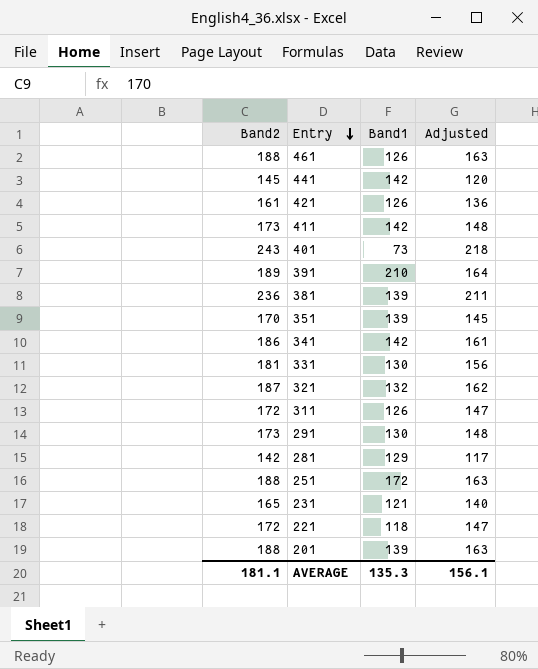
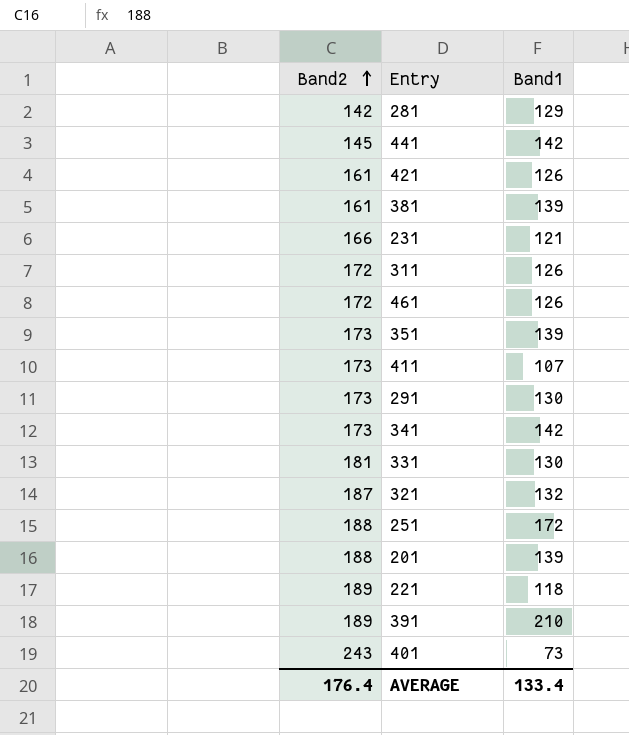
row order: Entry descending -> Band2 ascending
column Adjusted | formula: [Band2] - 25 -> none
381 | Band2: 236 -> 161
231 | Band2: 165 -> 166
461 | Band2: 188 -> 172
351 | Band2: 170 -> 173
411 | Band1: 142 -> 107
341 | Band2: 186 -> 173
221 | Band2: 172 -> 189
AVERAGE | Band2: 181.1 -> 176.4
AVERAGE | Band1: 135.3 -> 133.4

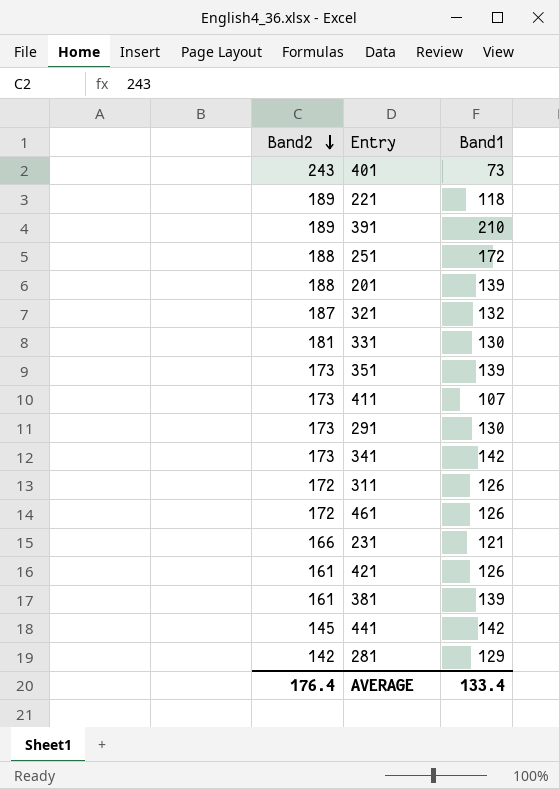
row order: Band2 ascending -> Band2 descending

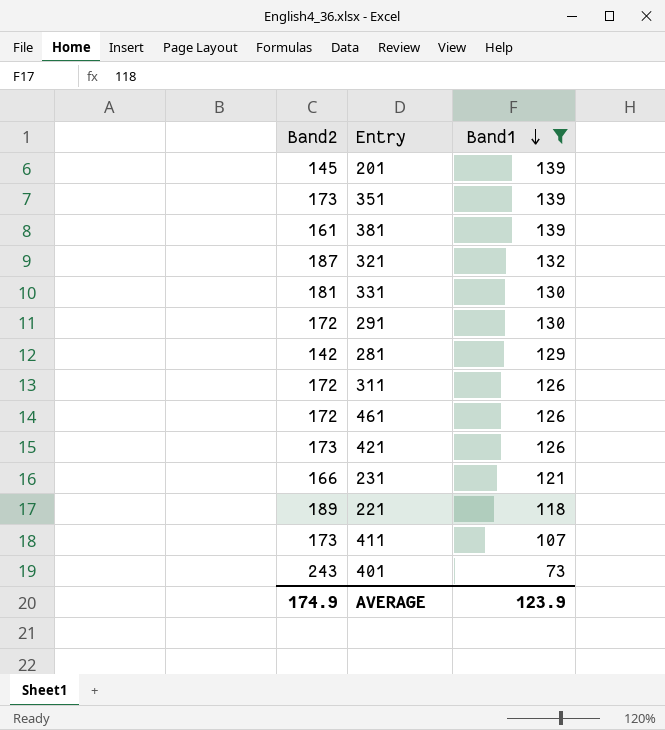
filter: none -> Band1 <= 139
row order: Band2 descending -> Band1 descending
201 | Band2: 188 -> 145
291 | Band2: 173 -> 172
421 | Band2: 161 -> 173
AVERAGE | Band2: 176.4 -> 174.9
AVERAGE | Band1: 133.4 -> 123.9

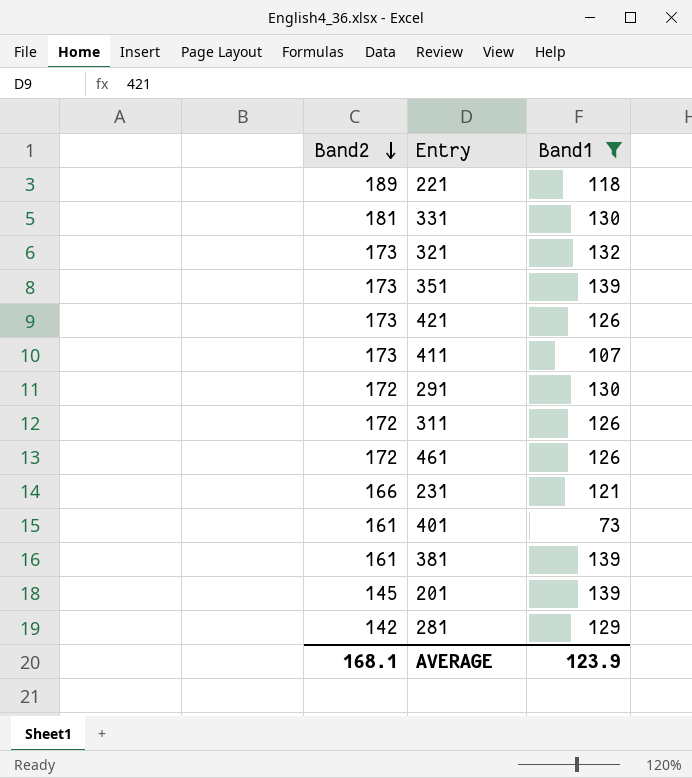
row order: Band1 descending -> Band2 descending
321 | Band2: 187 -> 173
401 | Band2: 243 -> 161
AVERAGE | Band2: 174.9 -> 168.1

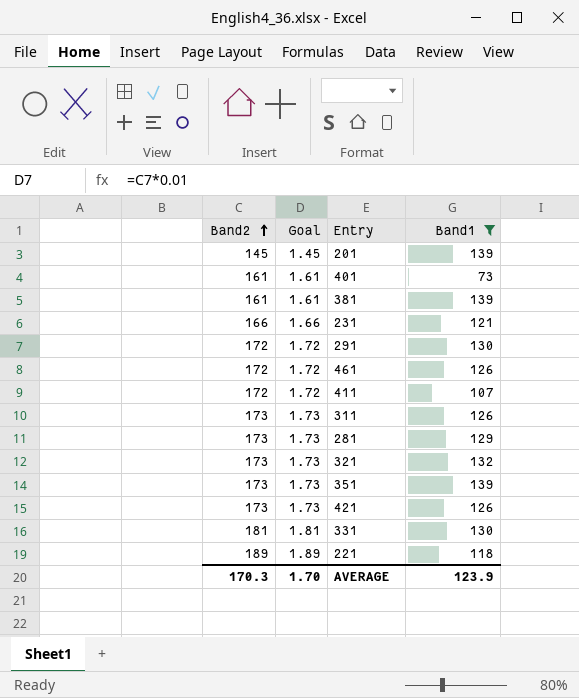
row order: Band2 descending -> Band2 ascending
column Goal | formula: none -> [Band2] * 0.01
411 | Band2: 173 -> 172
311 | Band2: 172 -> 173
281 | Band2: 142 -> 173
AVERAGE | Band2: 168.1 -> 170.3

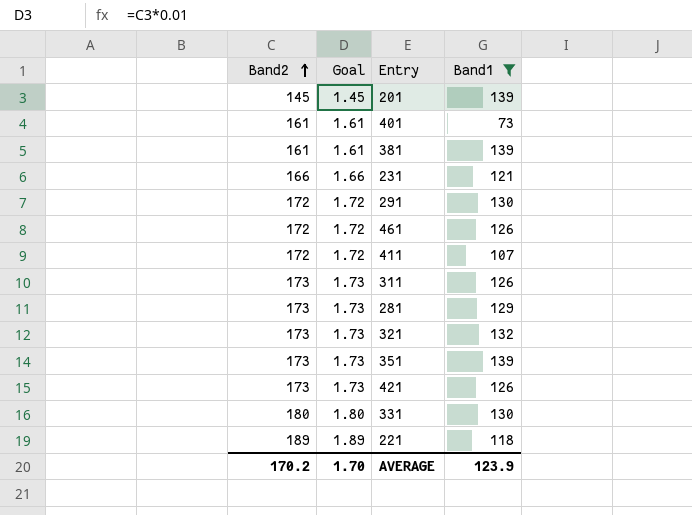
331 | Band2: 181 -> 180
331 | Goal: 1.81 -> 1.80
AVERAGE | Band2: 170.3 -> 170.2

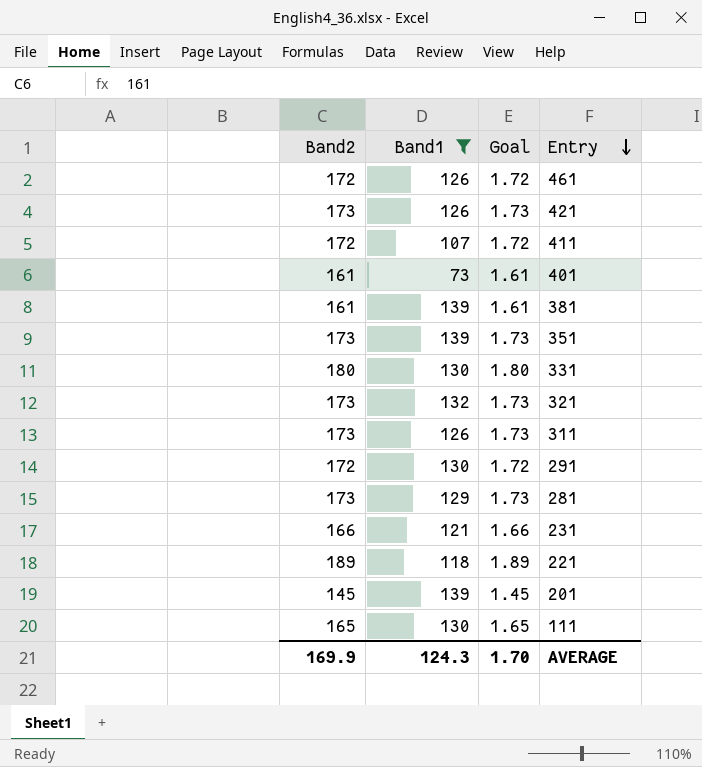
row order: Band2 ascending -> Entry descending
column Band1 | position: 4 -> 2
row 111: none -> 165 | 130 | 1.65
AVERAGE | Band2: 170.2 -> 169.9
AVERAGE | Band1: 123.9 -> 124.3

